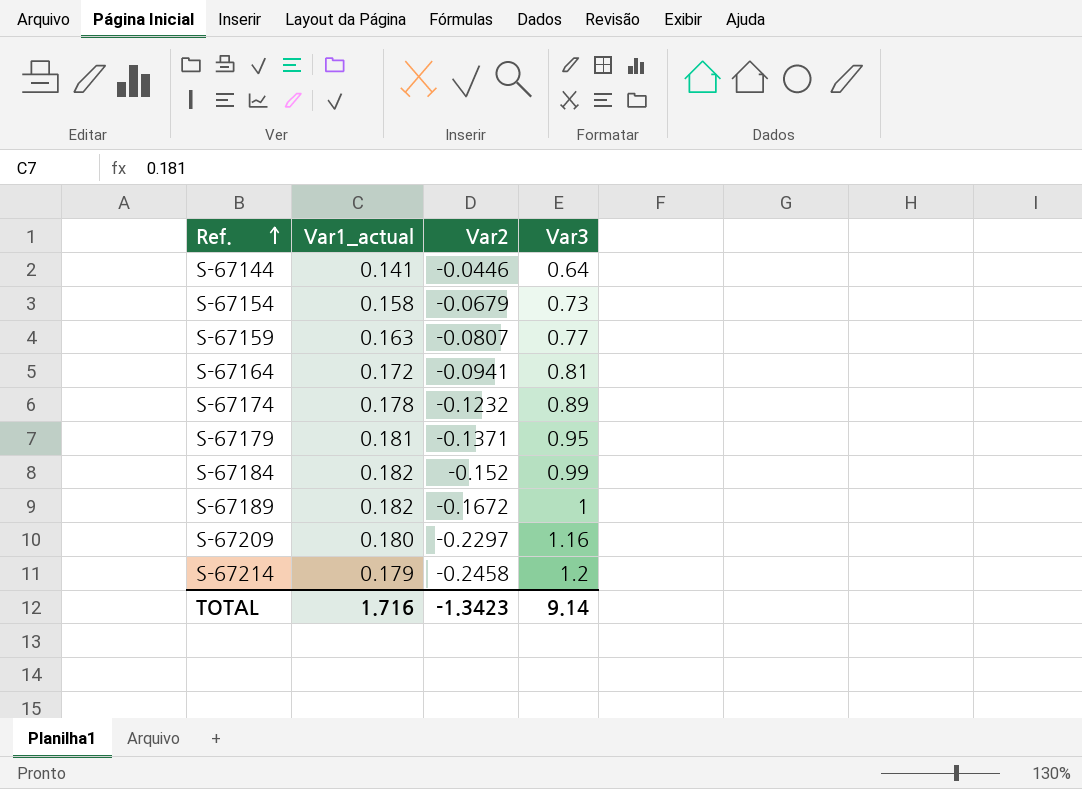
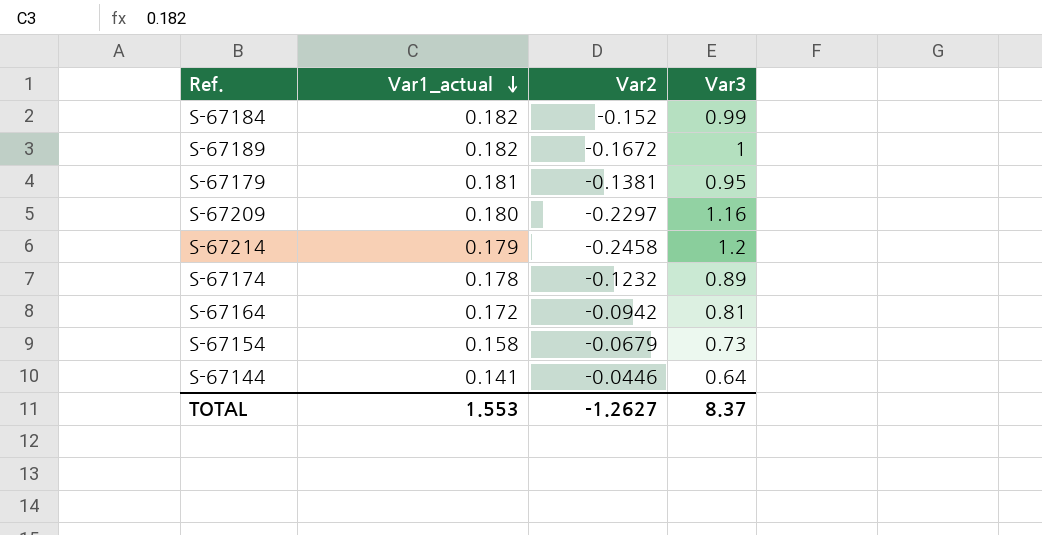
row order: Ref. ascending -> Var1_actual descending
row S-67159: 0.163 | -0.0807 | 0.77 -> none
S-67179 | Var2: -0.1371 -> -0.1381
S-67164 | Var2: -0.0941 -> -0.0942
TOTAL | Var1_actual: 1.716 -> 1.553
TOTAL | Var2: -1.3423 -> -1.2627
TOTAL | Var3: 9.14 -> 8.37

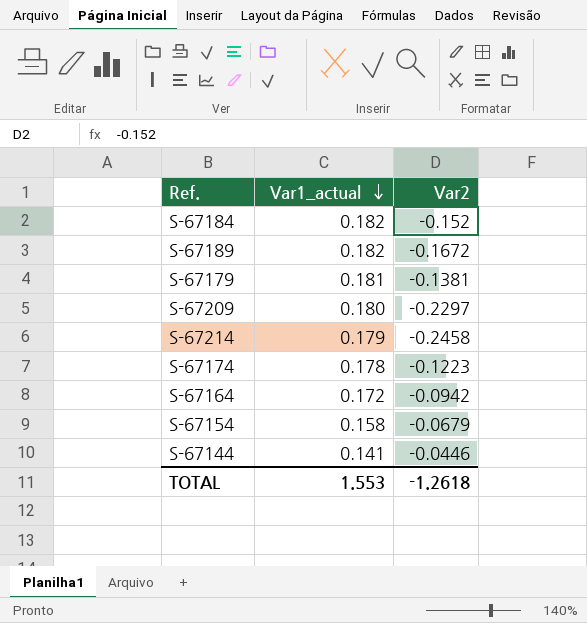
column Var3 | position: 4 -> none
S-67174 | Var2: -0.1232 -> -0.1223
TOTAL | Var2: -1.2627 -> -1.2618

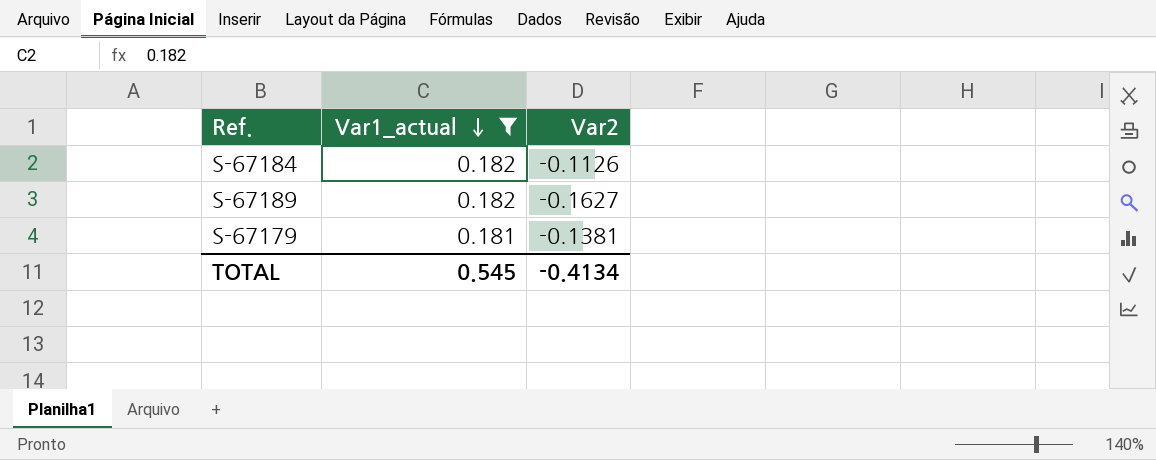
filter: none -> Var1_actual >= 0.181
S-67184 | Var2: -0.152 -> -0.1126
S-67189 | Var2: -0.1672 -> -0.1627
TOTAL | Var1_actual: 1.553 -> 0.545
TOTAL | Var2: -1.2618 -> -0.4134

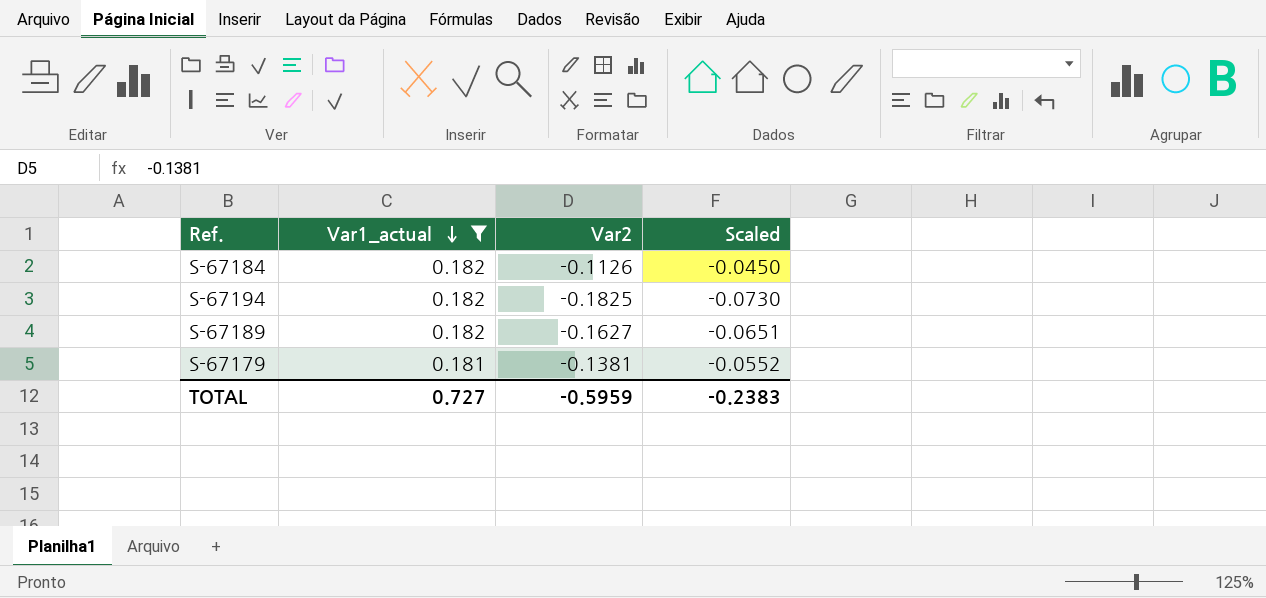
column Scaled | formula: none -> [Var2] * 0.4
row S-67194: none -> 0.182 | -0.1825 | -0.0730
TOTAL | Var1_actual: 0.545 -> 0.727
TOTAL | Var2: -0.4134 -> -0.5959

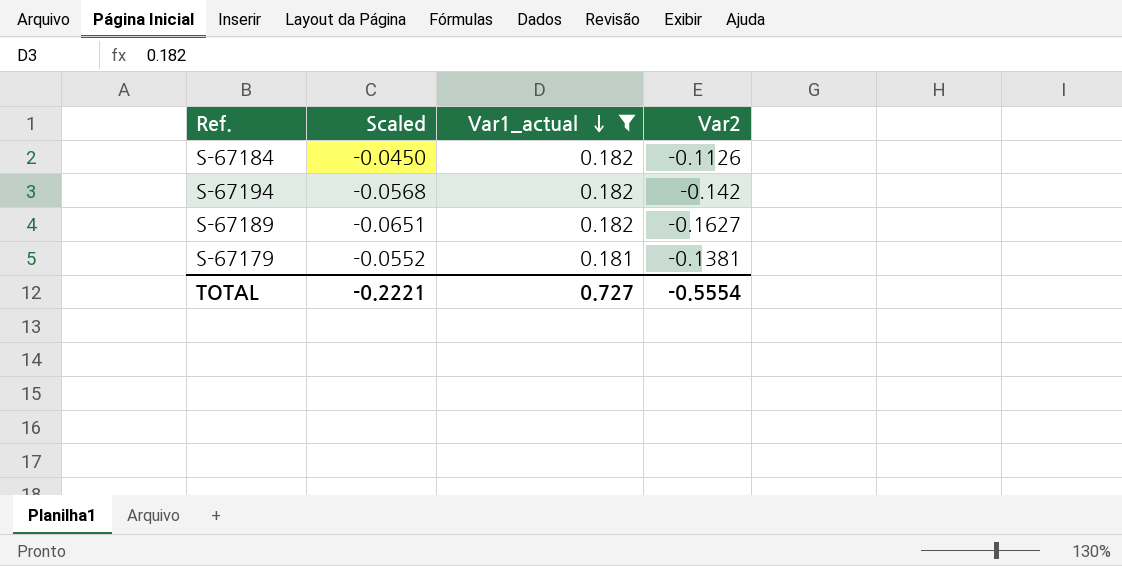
column Scaled | position: 4 -> 2
S-67194 | Scaled: -0.0730 -> -0.0568
S-67194 | Var2: -0.1825 -> -0.142
TOTAL | Scaled: -0.2383 -> -0.2221
TOTAL | Var2: -0.5959 -> -0.5554

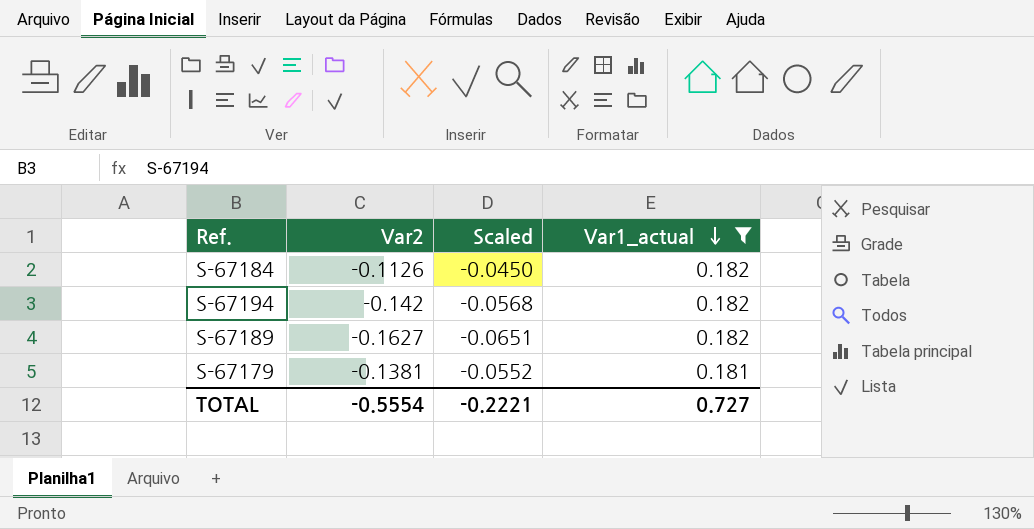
column Var2 | position: 4 -> 2

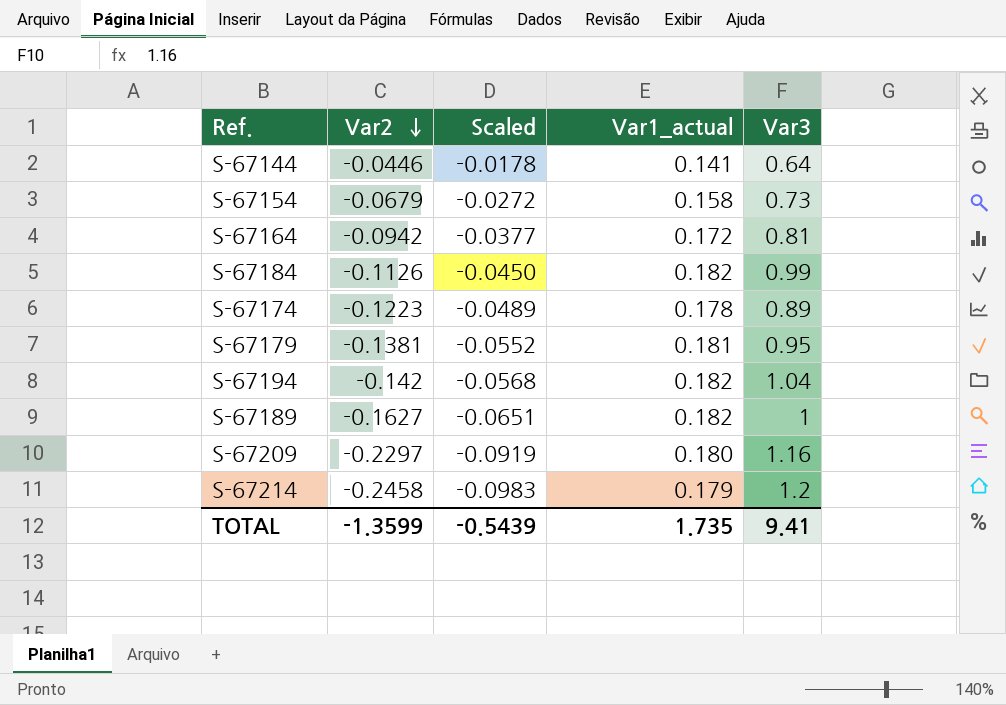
filter: Var1_actual >= 0.181 -> none
row order: Var1_actual descending -> Var2 descending
column Var3 | position: none -> 5
TOTAL | Var2: -0.5554 -> -1.3599
TOTAL | Scaled: -0.2221 -> -0.5439
TOTAL | Var1_actual: 0.727 -> 1.735

